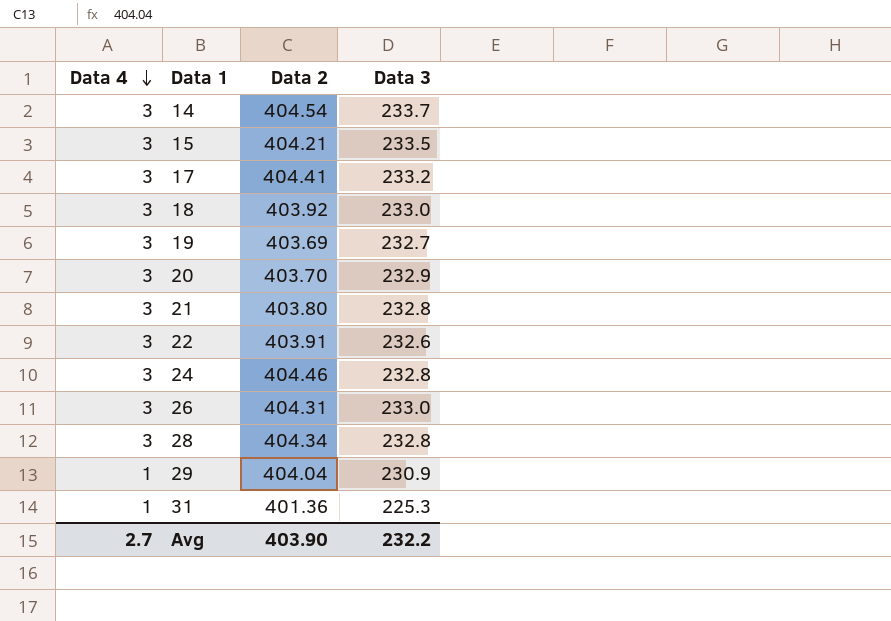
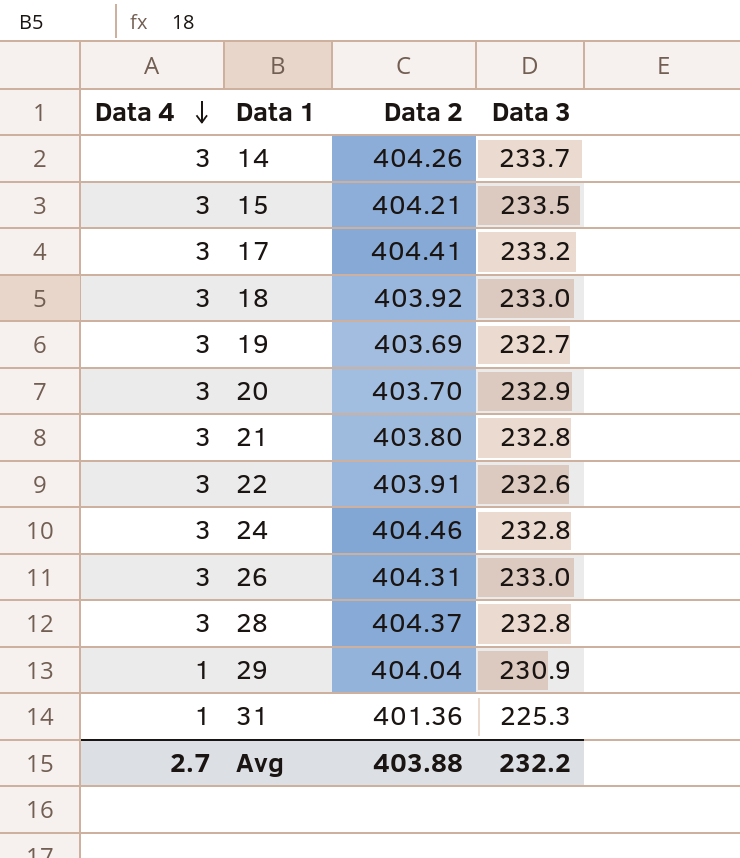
14 | Data 2: 404.54 -> 404.26
28 | Data 2: 404.34 -> 404.37
Avg | Data 2: 403.90 -> 403.88

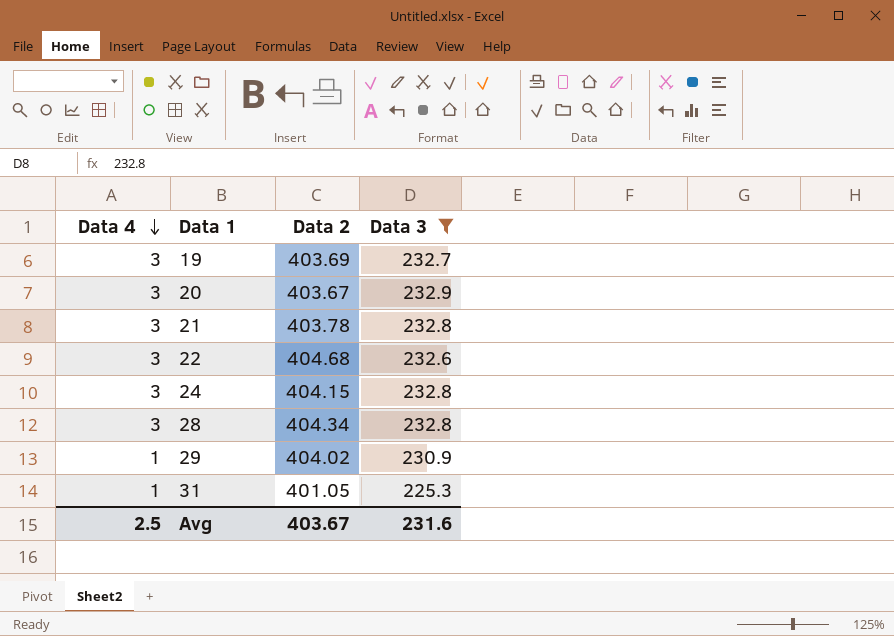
filter: none -> Data 3 <= 232.9
20 | Data 2: 403.70 -> 403.67
21 | Data 2: 403.80 -> 403.78
22 | Data 2: 403.91 -> 404.68
24 | Data 2: 404.46 -> 404.15
28 | Data 2: 404.37 -> 404.34
29 | Data 2: 404.04 -> 404.02
31 | Data 2: 401.36 -> 401.05
Avg | Data 4: 2.7 -> 2.5
Avg | Data 2: 403.88 -> 403.67
Avg | Data 3: 232.2 -> 231.6

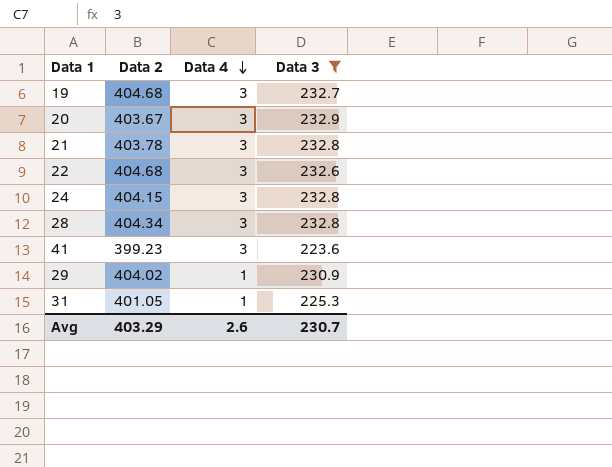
column Data 4 | position: 1 -> 3
19 | Data 2: 403.69 -> 404.68
row 41: none -> 399.23 | 3 | 223.6
Avg | Data 2: 403.67 -> 403.29
Avg | Data 4: 2.5 -> 2.6
Avg | Data 3: 231.6 -> 230.7

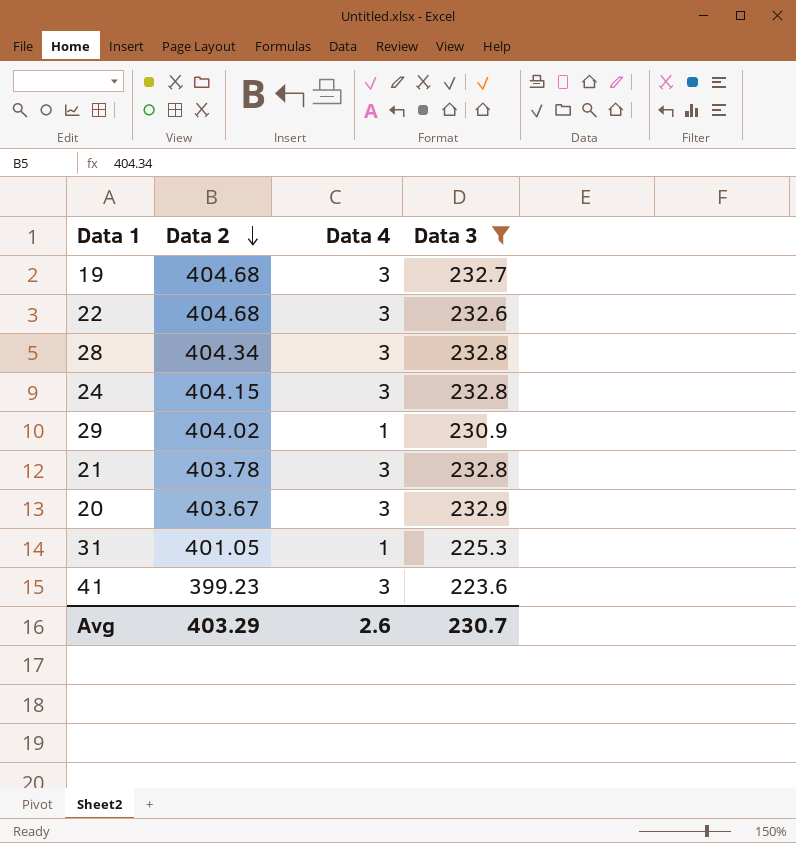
row order: Data 4 descending -> Data 2 descending

